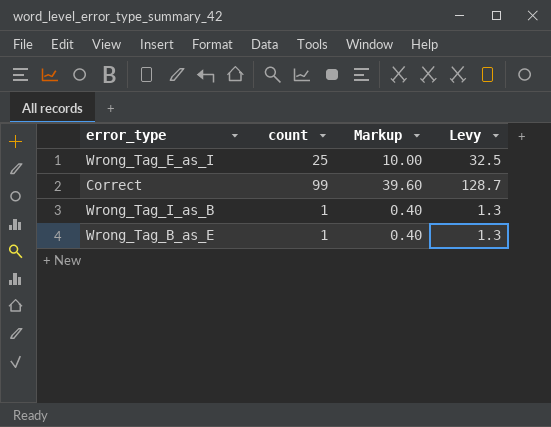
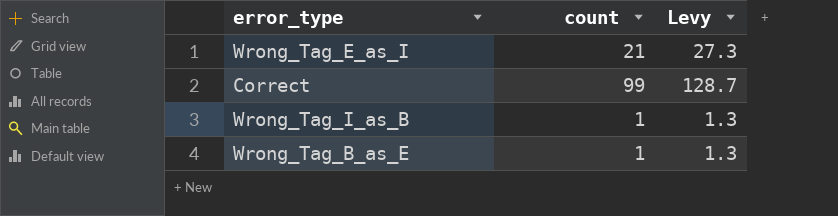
column Markup | formula: [count] * 0.4 -> none
Wrong_Tag_E_as_I | count: 25 -> 21
Wrong_Tag_E_as_I | Levy: 32.5 -> 27.3

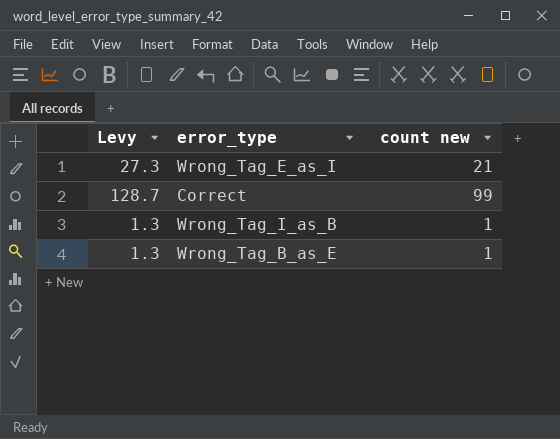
column Levy | position: 3 -> 1
column name: count -> count new

